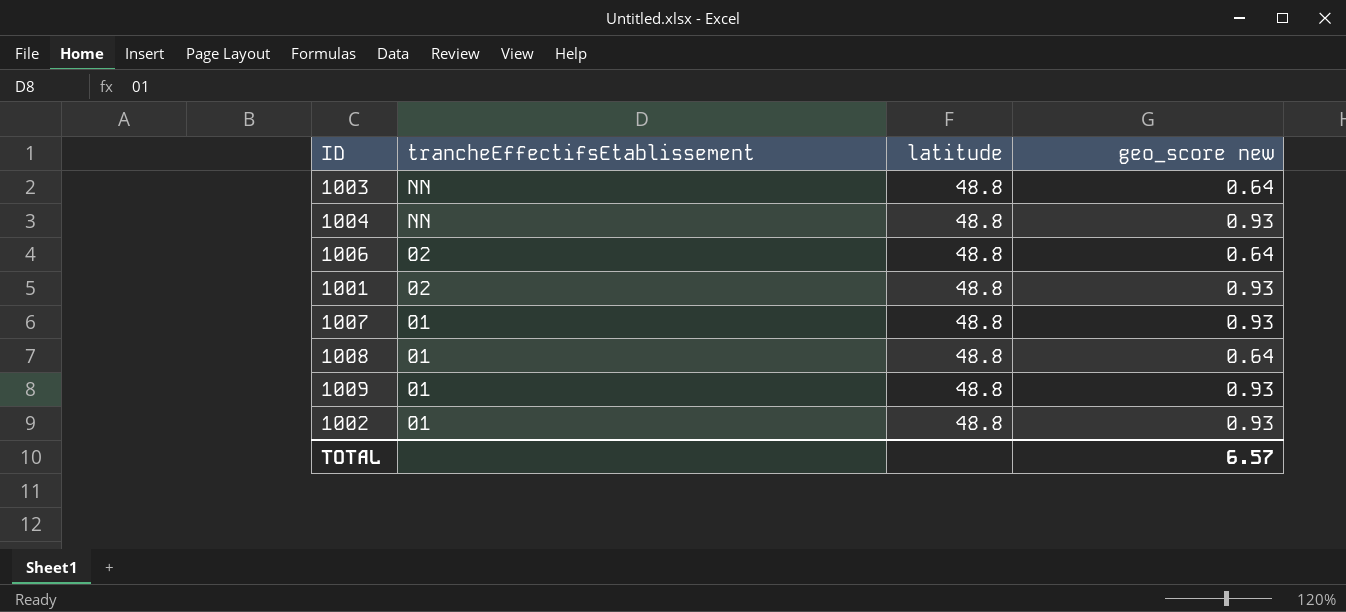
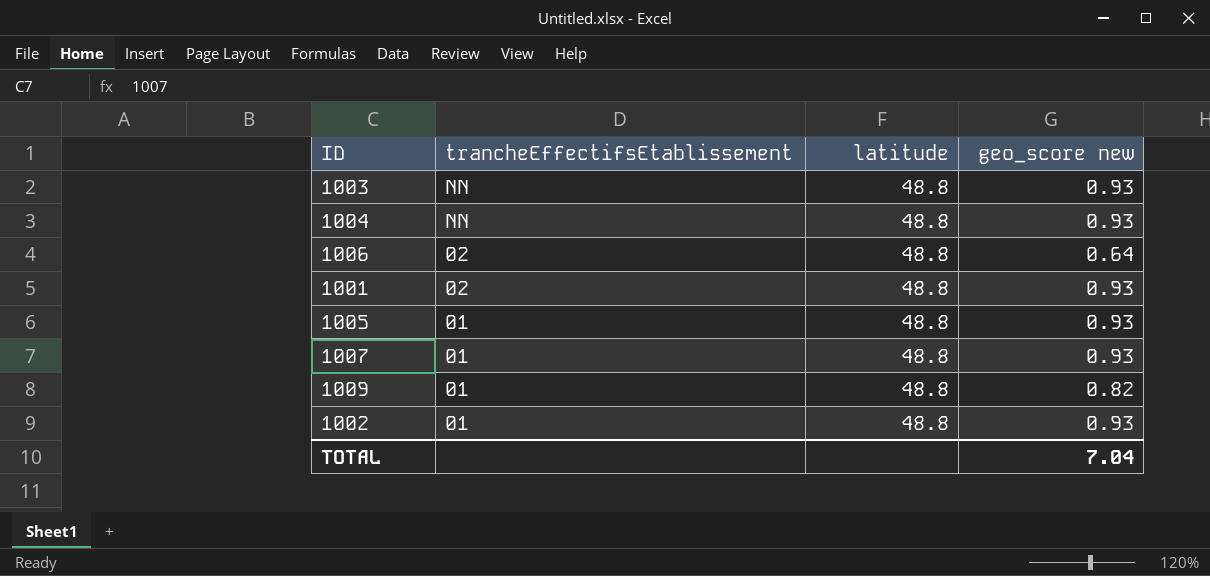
row 1008: 01 | 48.8 | 0.64 -> none
1003 | geo_score new: 0.64 -> 0.93
row 1005: none -> 01 | 48.8 | 0.93
1009 | geo_score new: 0.93 -> 0.82
TOTAL | geo_score new: 6.57 -> 7.04

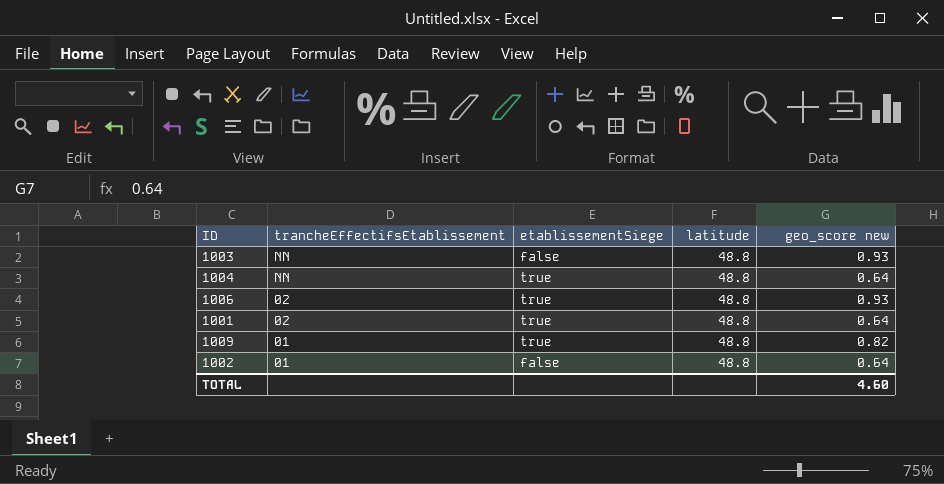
column etablissementSiege | position: none -> 3
row 1005: 01 | 48.8 | 0.93 -> none
row 1007: 01 | 48.8 | 0.93 -> none
1004 | geo_score new: 0.93 -> 0.64
1006 | geo_score new: 0.64 -> 0.93
1001 | geo_score new: 0.93 -> 0.64
1002 | geo_score new: 0.93 -> 0.64
TOTAL | geo_score new: 7.04 -> 4.60

